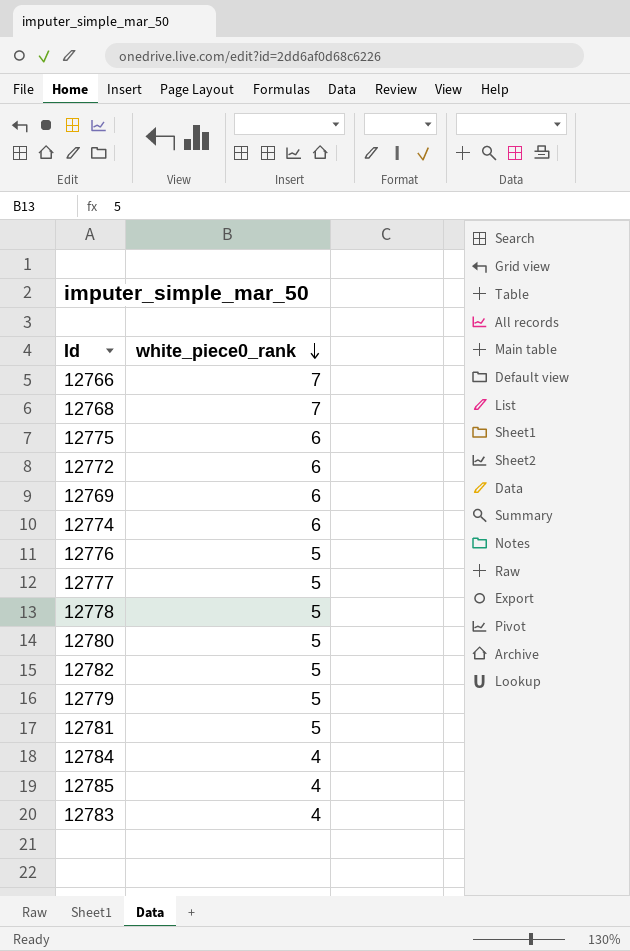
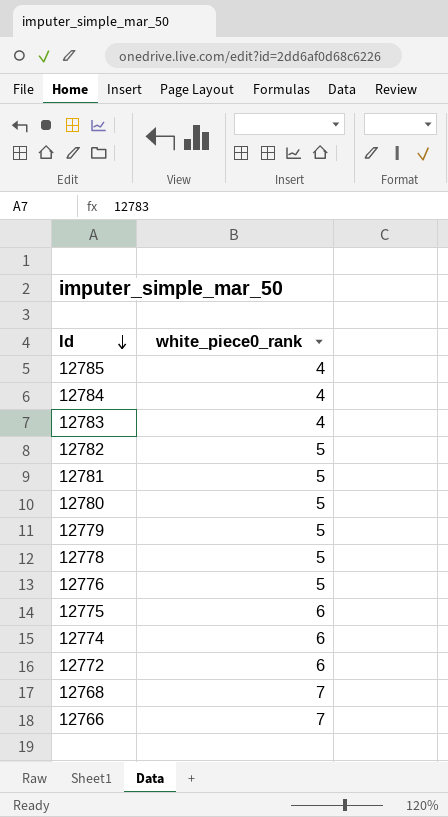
row order: white_piece0_rank descending -> Id descending
row 12769: 6 -> none
row 12777: 5 -> none

